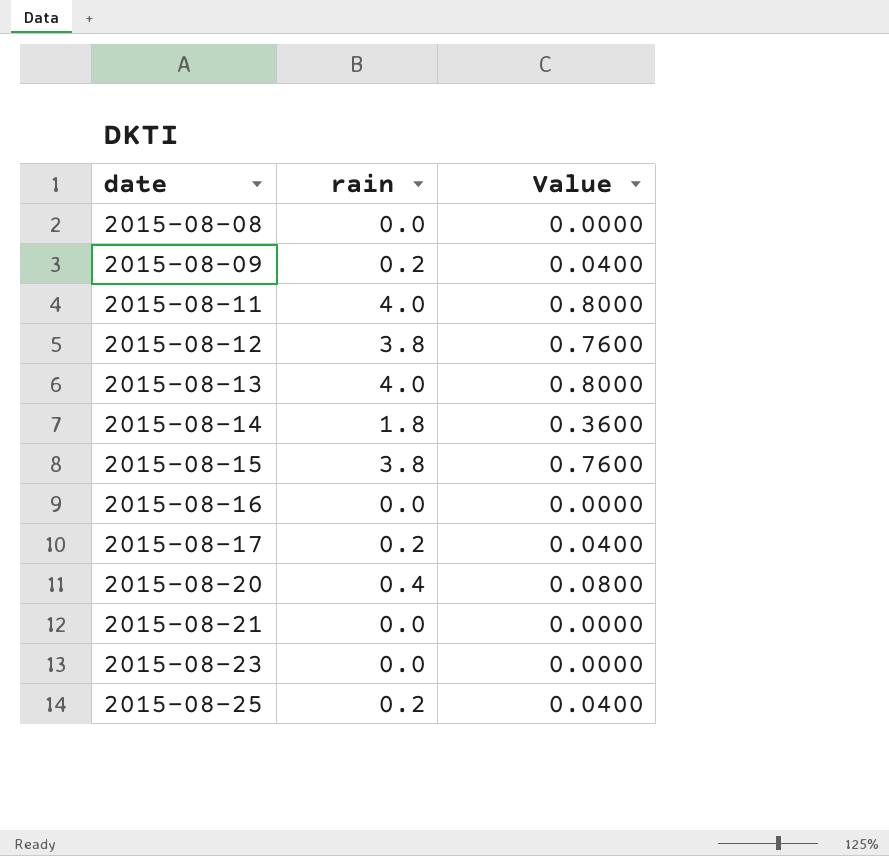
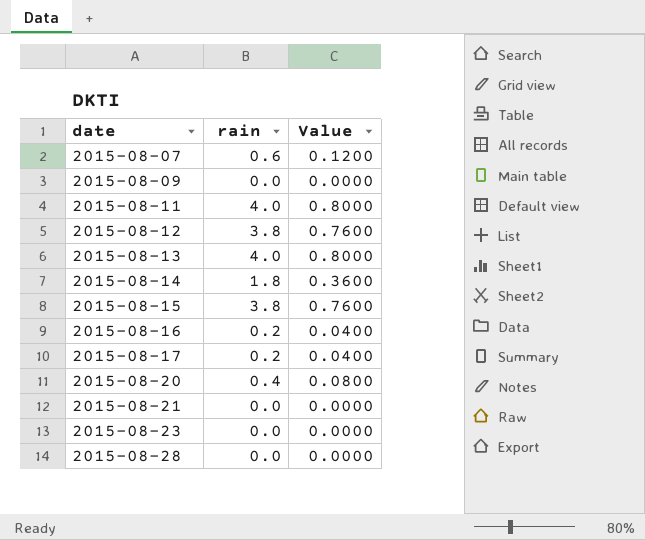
row 2015-08-08: 0.0 | 0.0000 -> none
row 2015-08-25: 0.2 | 0.0400 -> none
row 2015-08-07: none -> 0.6 | 0.1200
2015-08-09 | rain: 0.2 -> 0.0
2015-08-09 | Value: 0.0400 -> 0.0000
2015-08-16 | rain: 0.0 -> 0.2
2015-08-16 | Value: 0.0000 -> 0.0400
row 2015-08-28: none -> 0.0 | 0.0000

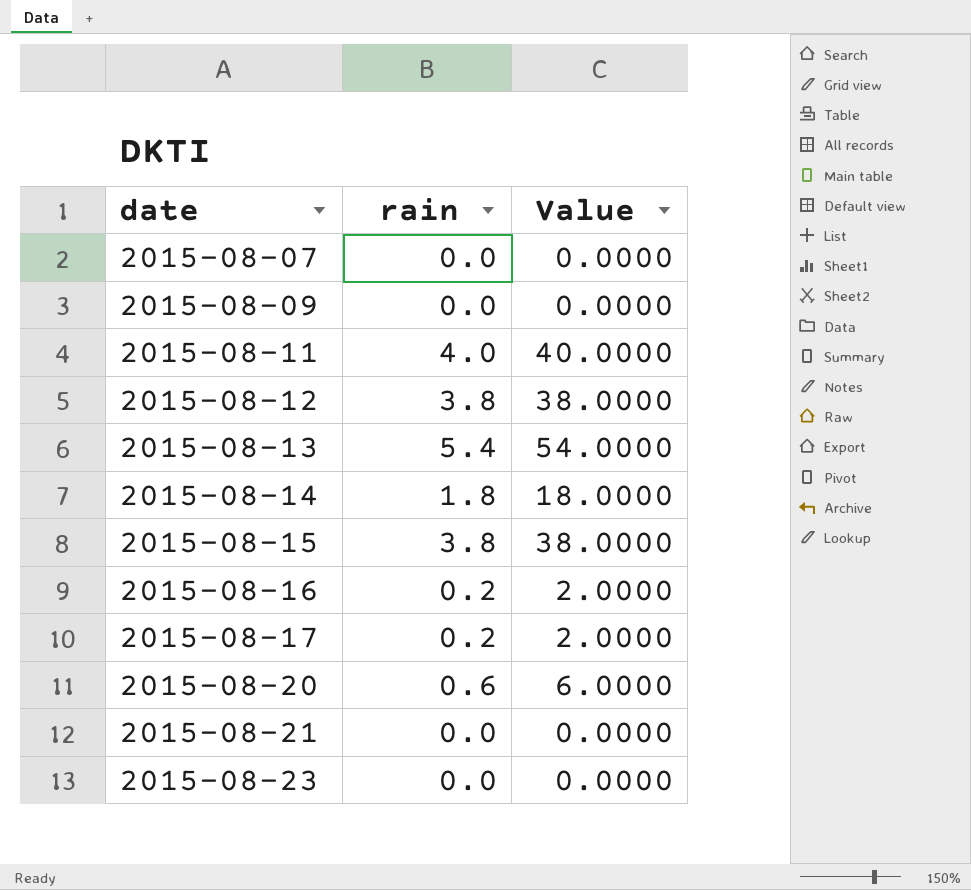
column Value | formula: [rain] * 0.2 -> [rain] * 10
row 2015-08-28: 0.0 | 0.0000 -> none
2015-08-07 | rain: 0.6 -> 0.0
2015-08-13 | rain: 4.0 -> 5.4
2015-08-20 | rain: 0.4 -> 0.6

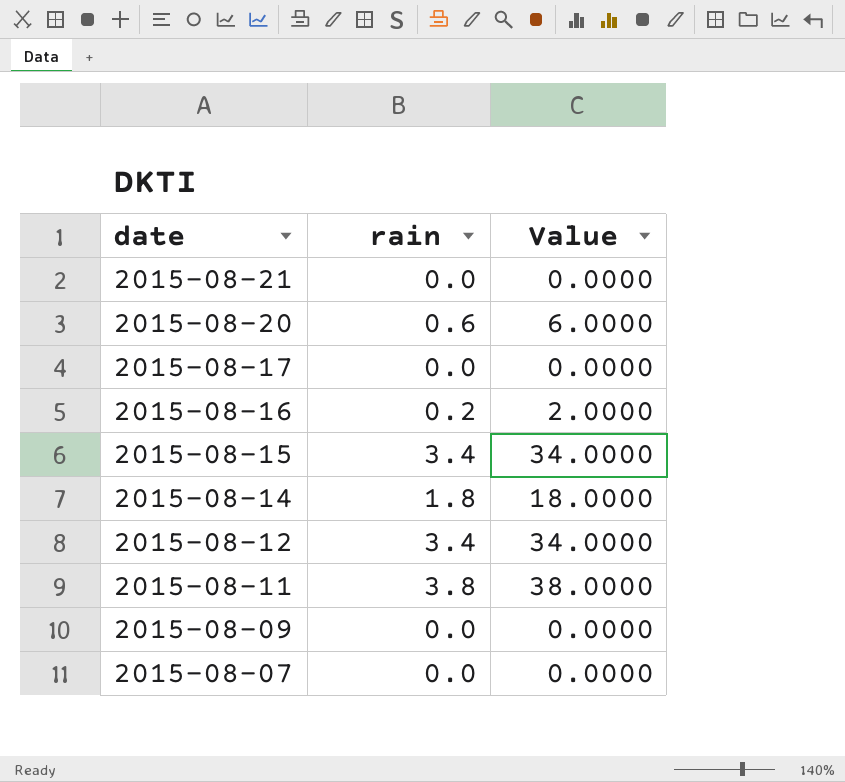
row order: date ascending -> date descending
row 2015-08-13: 5.4 | 54.0000 -> none
row 2015-08-23: 0.0 | 0.0000 -> none
2015-08-17 | rain: 0.2 -> 0.0
2015-08-17 | Value: 2.0000 -> 0.0000
2015-08-15 | rain: 3.8 -> 3.4
2015-08-15 | Value: 38.0000 -> 34.0000
2015-08-12 | rain: 3.8 -> 3.4
2015-08-12 | Value: 38.0000 -> 34.0000
2015-08-11 | rain: 4.0 -> 3.8
2015-08-11 | Value: 40.0000 -> 38.0000

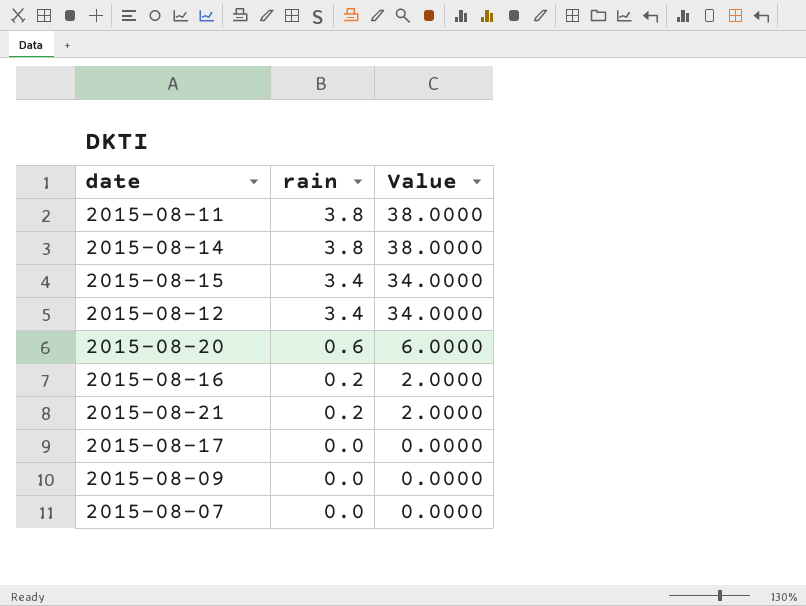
row order: date descending -> rain descending
2015-08-14 | rain: 1.8 -> 3.8
2015-08-14 | Value: 18.0000 -> 38.0000
2015-08-21 | rain: 0.0 -> 0.2
2015-08-21 | Value: 0.0000 -> 2.0000

